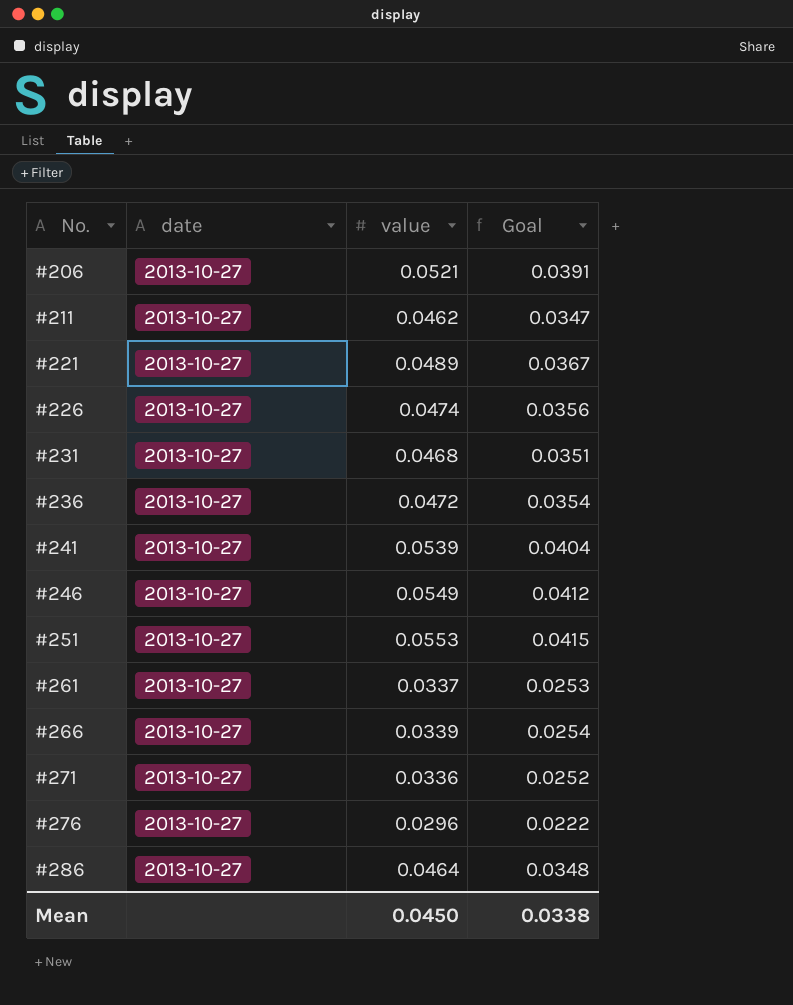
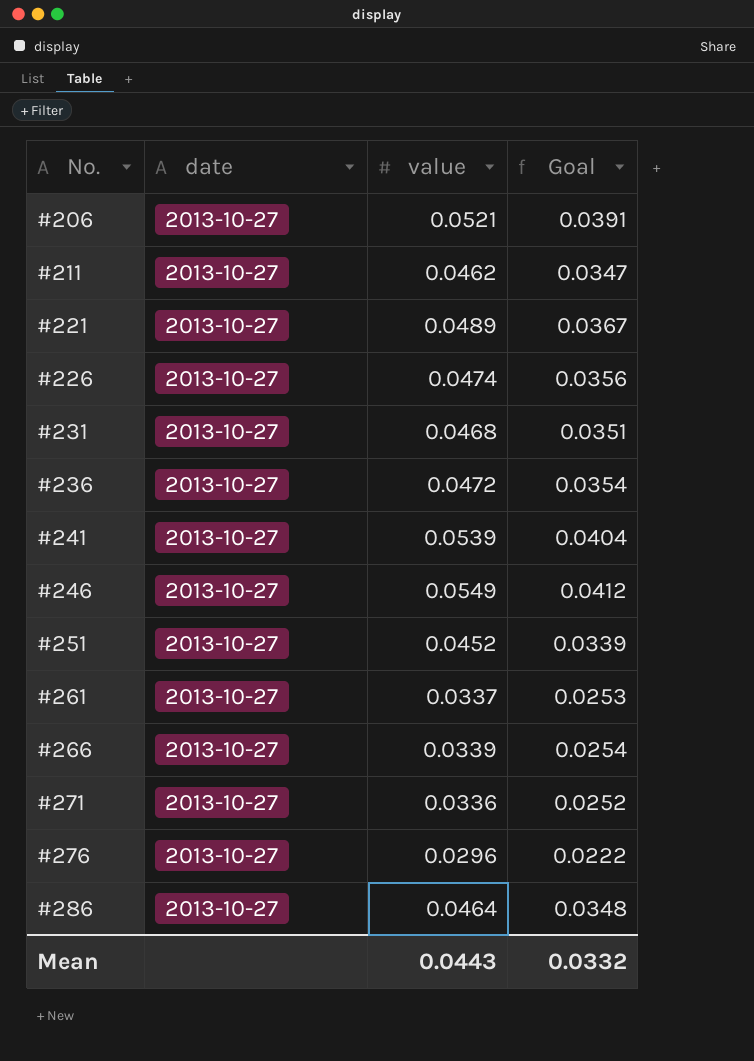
#251 | value: 0.0553 -> 0.0452
#251 | Goal: 0.0415 -> 0.0339
Mean | value: 0.0450 -> 0.0443
Mean | Goal: 0.0338 -> 0.0332

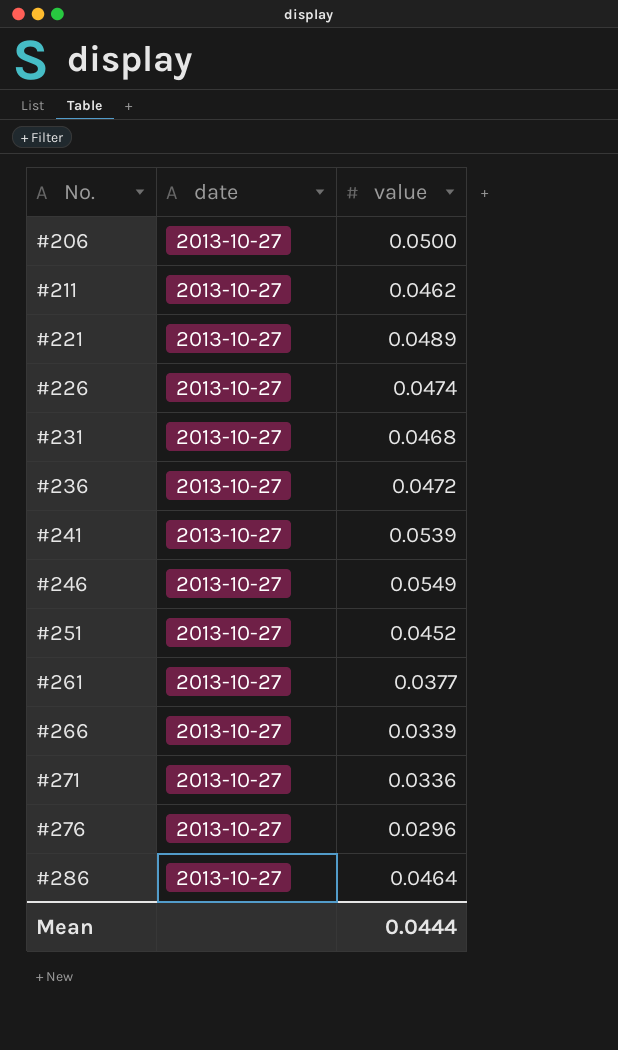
column Goal | formula: [value] * 0.75 -> none
#206 | value: 0.0521 -> 0.0500
#261 | value: 0.0337 -> 0.0377
Mean | value: 0.0443 -> 0.0444

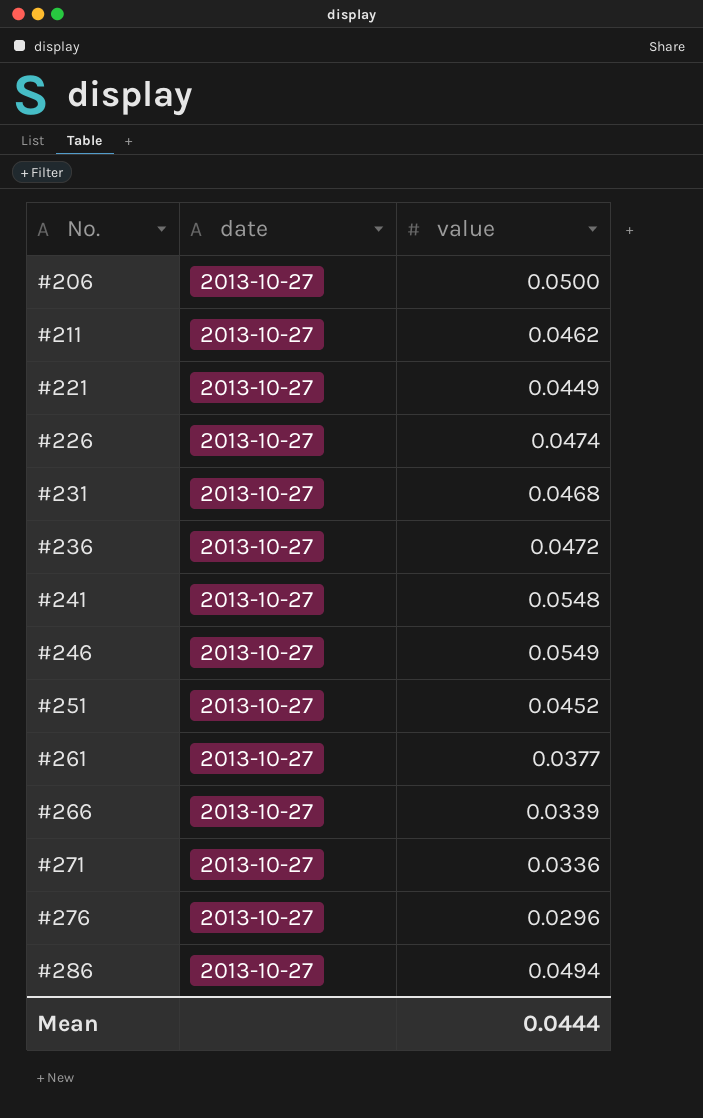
#221 | value: 0.0489 -> 0.0449
#241 | value: 0.0539 -> 0.0548
#286 | value: 0.0464 -> 0.0494

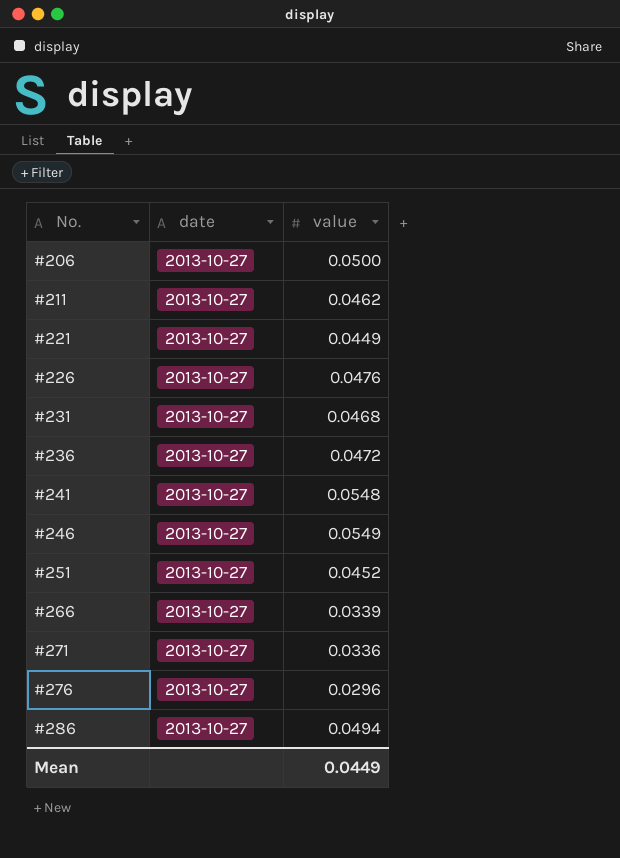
row #261: 2013-10-27 | 0.0377 -> none
#226 | value: 0.0474 -> 0.0476
Mean | value: 0.0444 -> 0.0449

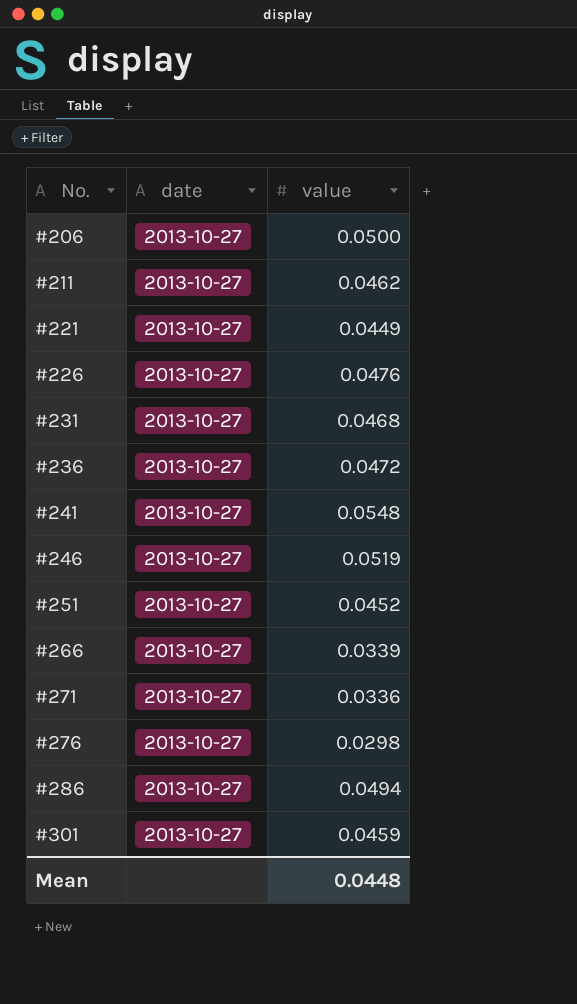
#246 | value: 0.0549 -> 0.0519
#276 | value: 0.0296 -> 0.0298
row #301: none -> 2013-10-27 | 0.0459
Mean | value: 0.0449 -> 0.0448

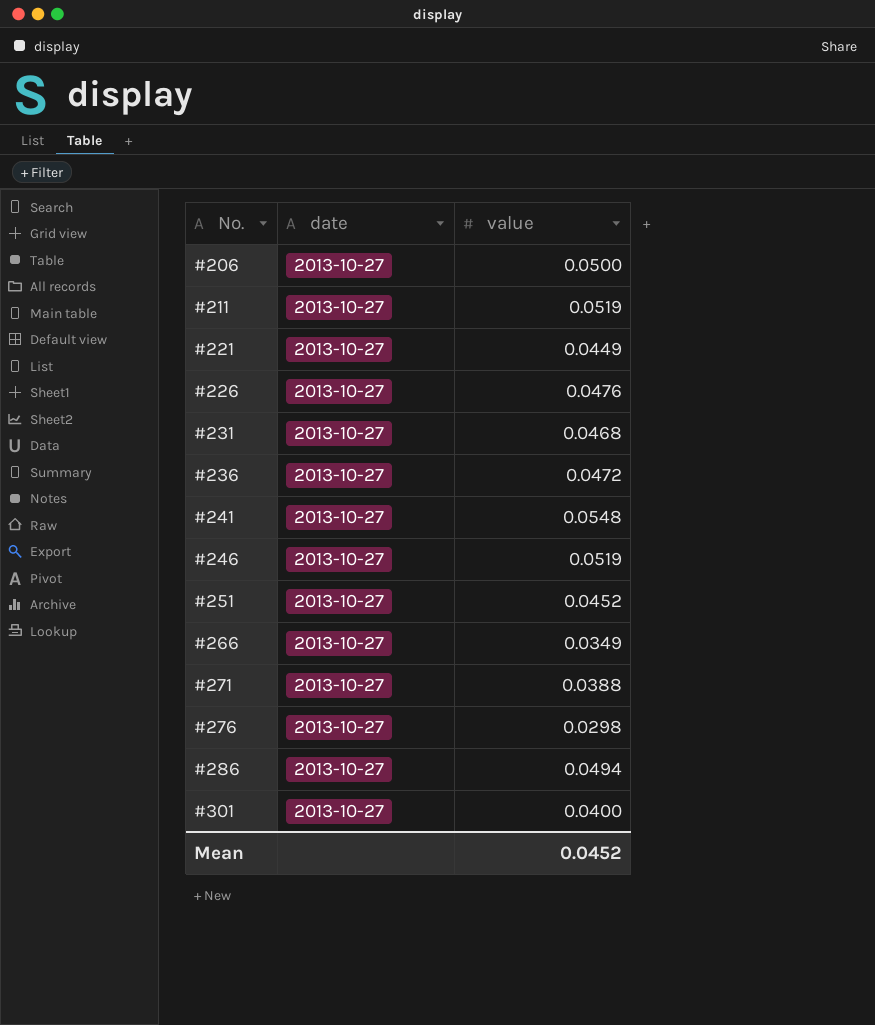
#211 | value: 0.0462 -> 0.0519
#266 | value: 0.0339 -> 0.0349
#271 | value: 0.0336 -> 0.0388
#301 | value: 0.0459 -> 0.0400
Mean | value: 0.0448 -> 0.0452

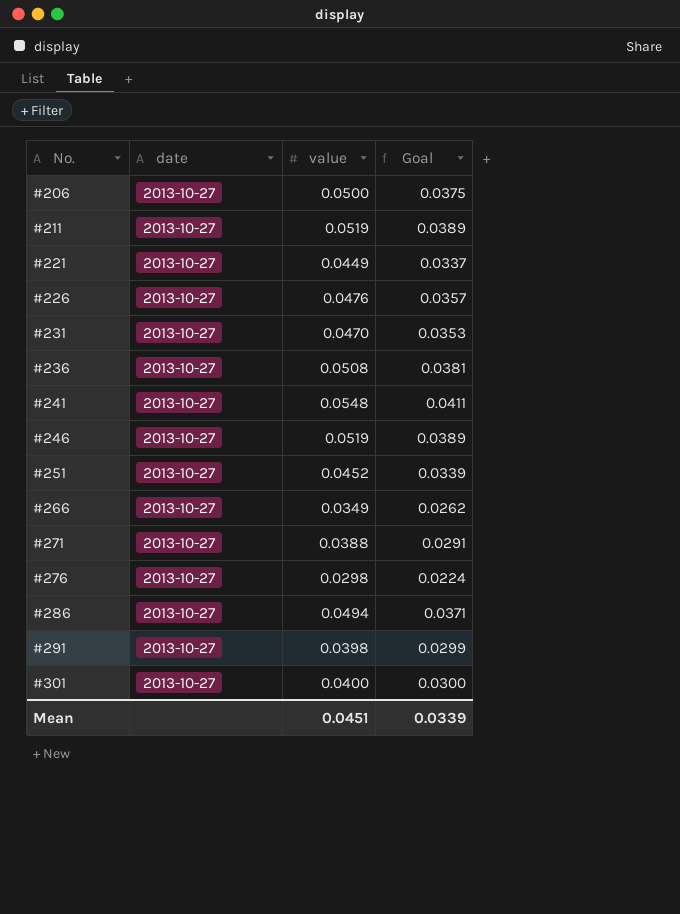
column Goal | formula: none -> [value] * 0.75
#231 | value: 0.0468 -> 0.0470
#236 | value: 0.0472 -> 0.0508
row #291: none -> 2013-10-27 | 0.0398 | 0.0299
Mean | value: 0.0452 -> 0.0451

